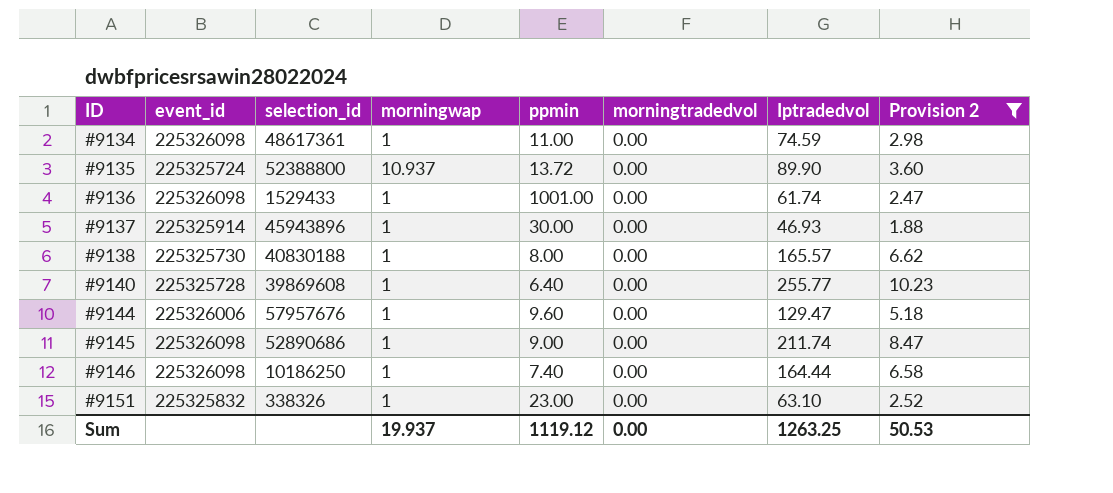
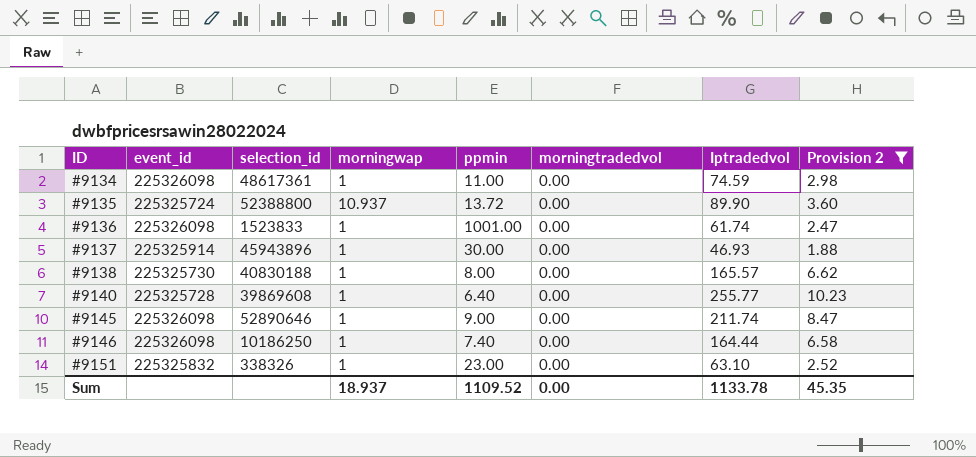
row #9144: 225326006 | 57957676 | 1 | 9.60 | 0.00 | 129.47 | 5.18 -> none
#9136 | selection_id: 1529433 -> 1523833
#9145 | selection_id: 52890686 -> 52890646
Sum | morningwap: 19.937 -> 18.937
Sum | ppmin: 1119.12 -> 1109.52
Sum | Iptradedvol: 1263.25 -> 1133.78
Sum | Provision 2: 50.53 -> 45.35

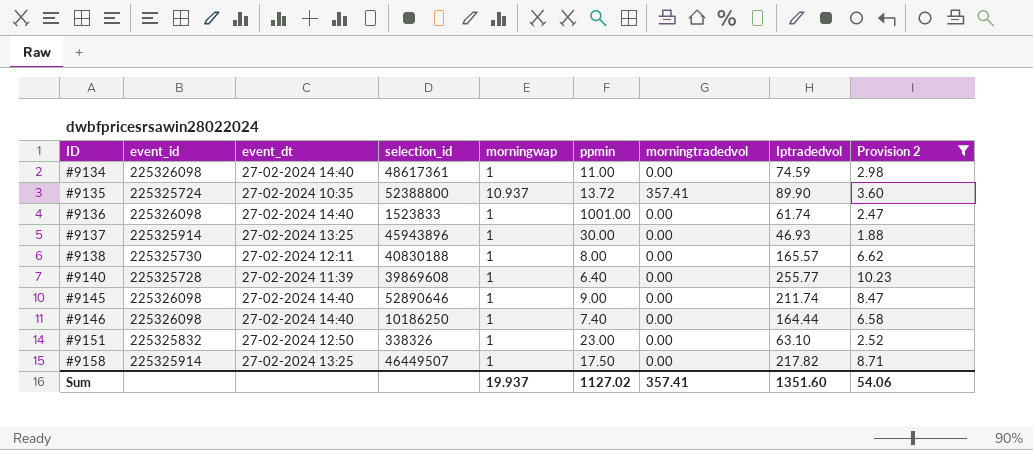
column event_dt | position: none -> 3
#9135 | morningtradedvol: 0.00 -> 357.41
row #9158: none -> 225325914 | 27-02-2024 13:25 | 46449507 | 1 | 17.50 | 0.00 | 217.82 | 8.71
Sum | morningwap: 18.937 -> 19.937
Sum | ppmin: 1109.52 -> 1127.02
Sum | morningtradedvol: 0.00 -> 357.41
Sum | Iptradedvol: 1133.78 -> 1351.60
Sum | Provision 2: 45.35 -> 54.06

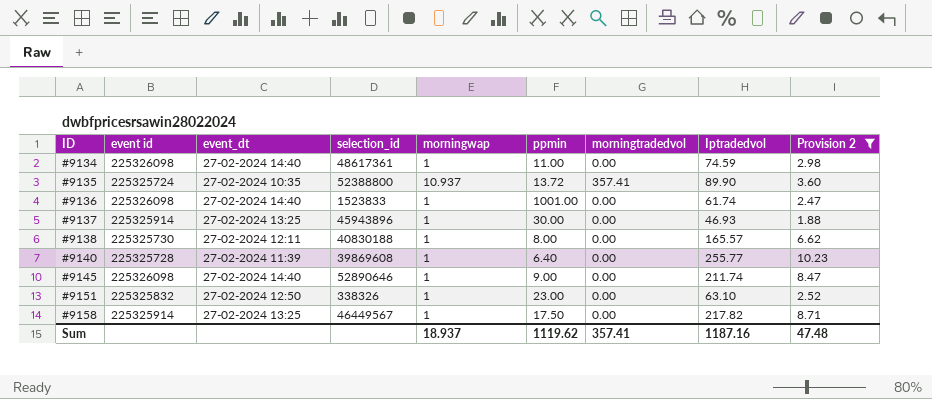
column name: event_id -> event id
row #9146: 225326098 | 27-02-2024 14:40 | 10186250 | 1 | 7.40 | 0.00 | 164.44 | 6.58 -> none
#9158 | selection_id: 46449507 -> 46449567
Sum | morningwap: 19.937 -> 18.937
Sum | ppmin: 1127.02 -> 1119.62
Sum | Iptradedvol: 1351.60 -> 1187.16
Sum | Provision 2: 54.06 -> 47.48

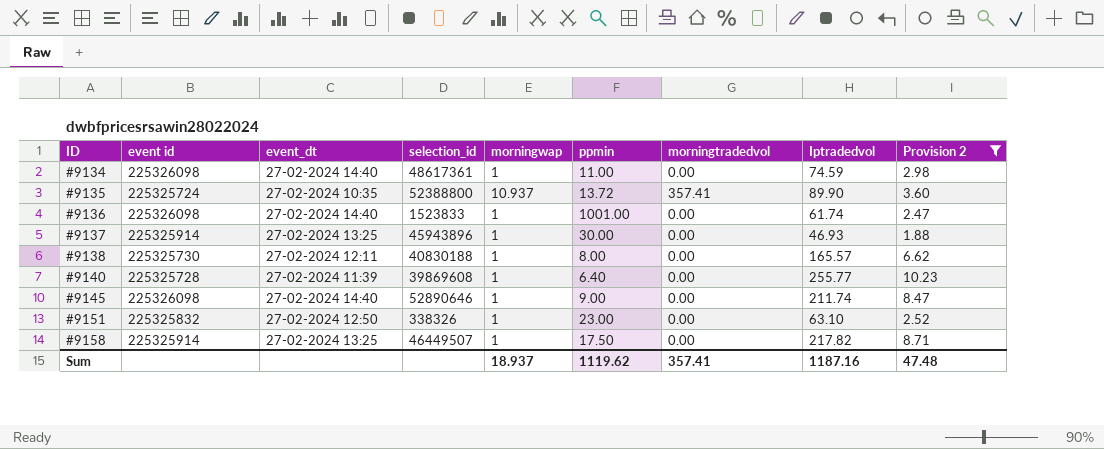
#9158 | selection_id: 46449567 -> 46449507

